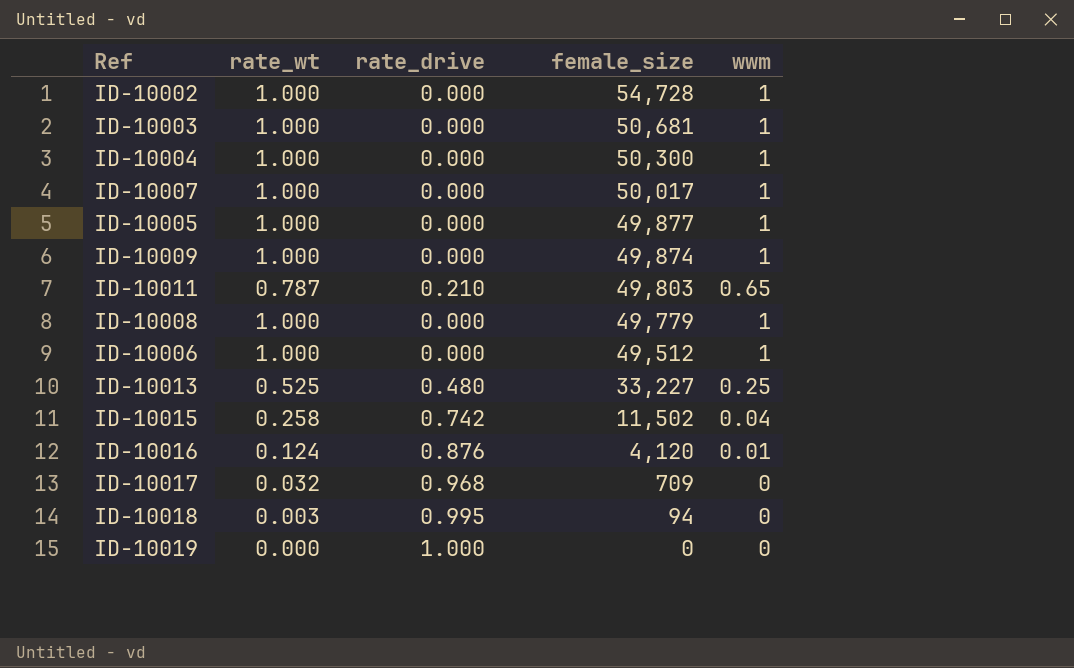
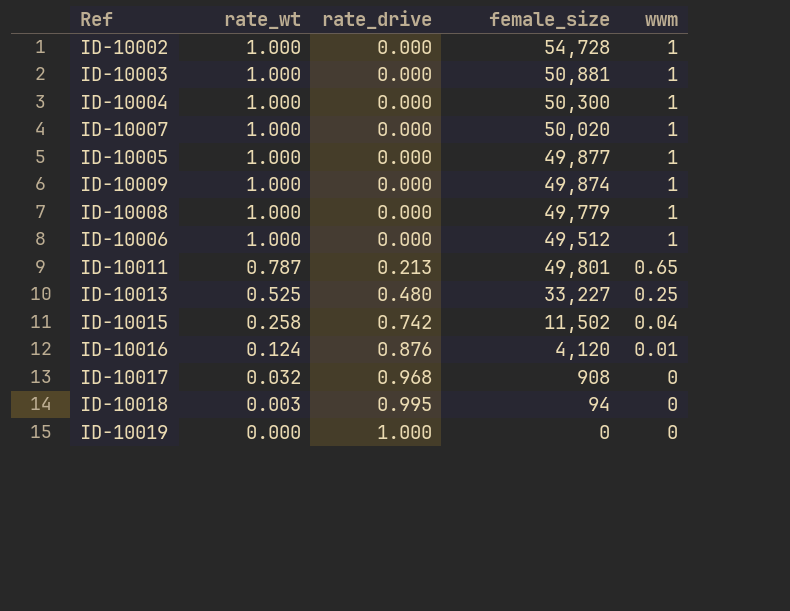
row order: female_size descending -> rate_wt descending
ID-10003 | female_size: 50,681 -> 50,881
ID-10007 | female_size: 50,017 -> 50,020
ID-10011 | rate_drive: 0.210 -> 0.213
ID-10011 | female_size: 49,803 -> 49,801
ID-10017 | female_size: 709 -> 908

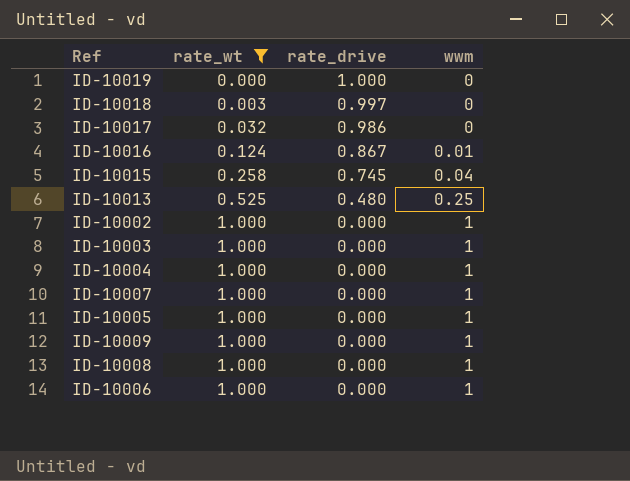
filter: none -> rate_wt != 0.787
row order: rate_wt descending -> rate_wt ascending
column female_size | position: 4 -> none
ID-10018 | rate_drive: 0.995 -> 0.997
ID-10017 | rate_drive: 0.968 -> 0.986
ID-10016 | rate_drive: 0.876 -> 0.867
ID-10015 | rate_drive: 0.742 -> 0.745

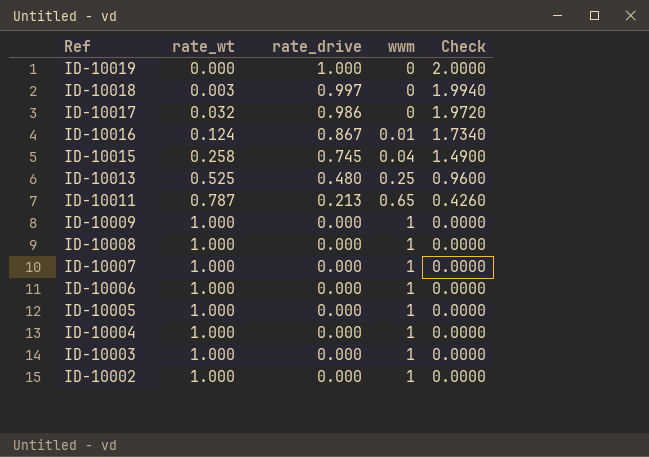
filter: rate_wt != 0.787 -> none
row order: rate_wt ascending -> Ref descending
column Check | formula: none -> [rate_drive] * 2

